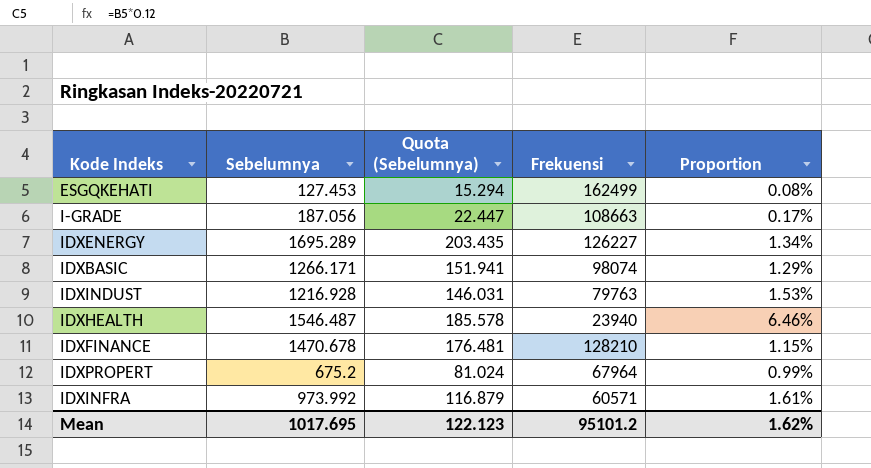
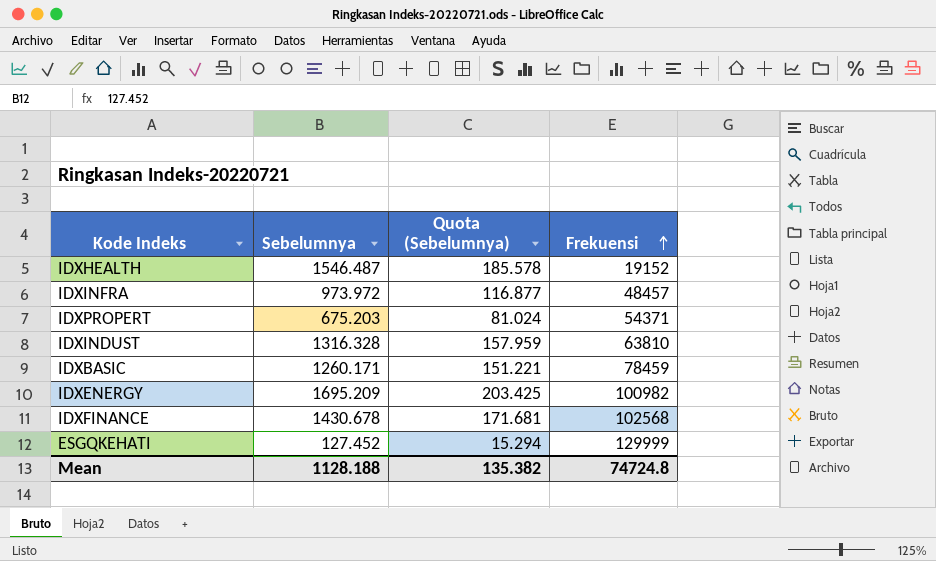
row order: none -> Frekuensi ascending
column Proportion | formula: [Sebelumnya] / [Frekuensi] -> none
row I-GRADE: 187.056 | 22.447 | 108663 | 0.17% -> none
IDXHEALTH | Frekuensi: 23940 -> 19152
IDXINFRA | Sebelumnya: 973.992 -> 973.972
IDXINFRA | Quota (Sebelumnya): 116.879 -> 116.877
IDXINFRA | Frekuensi: 60571 -> 48457
IDXPROPERT | Sebelumnya: 675.2 -> 675.203
IDXPROPERT | Frekuensi: 67964 -> 54371
IDXINDUST | Sebelumnya: 1216.928 -> 1316.328
IDXINDUST | Quota (Sebelumnya): 146.031 -> 157.959
IDXINDUST | Frekuensi: 79763 -> 63810
IDXBASIC | Sebelumnya: 1266.171 -> 1260.171
IDXBASIC | Quota (Sebelumnya): 151.941 -> 151.221
IDXBASIC | Frekuensi: 98074 -> 78459
IDXENERGY | Sebelumnya: 1695.289 -> 1695.209
IDXENERGY | Quota (Sebelumnya): 203.435 -> 203.425
IDXENERGY | Frekuensi: 126227 -> 100982
IDXFINANCE | Sebelumnya: 1470.678 -> 1430.678
IDXFINANCE | Quota (Sebelumnya): 176.481 -> 171.681
IDXFINANCE | Frekuensi: 128210 -> 102568
ESGQKEHATI | Sebelumnya: 127.453 -> 127.452
ESGQKEHATI | Frekuensi: 162499 -> 129999
Mean | Sebelumnya: 1017.695 -> 1128.188
Mean | Quota (Sebelumnya): 122.123 -> 135.382
Mean | Frekuensi: 95101.2 -> 74724.8

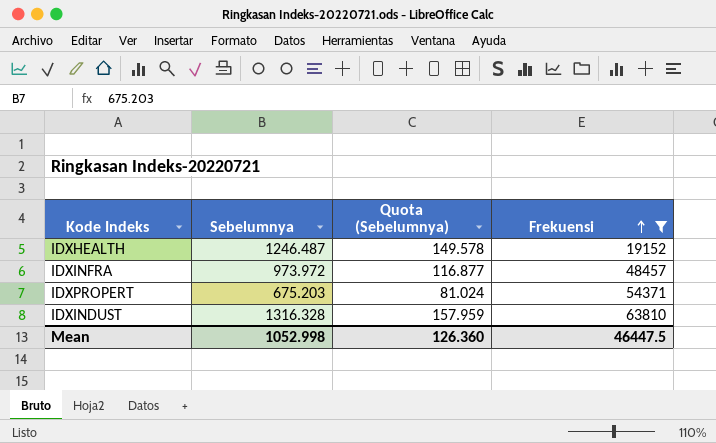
filter: none -> Frekuensi <= 63810
IDXHEALTH | Sebelumnya: 1546.487 -> 1246.487
IDXHEALTH | Quota (Sebelumnya): 185.578 -> 149.578
Mean | Sebelumnya: 1128.188 -> 1052.998
Mean | Quota (Sebelumnya): 135.382 -> 126.360
Mean | Frekuensi: 74724.8 -> 46447.5

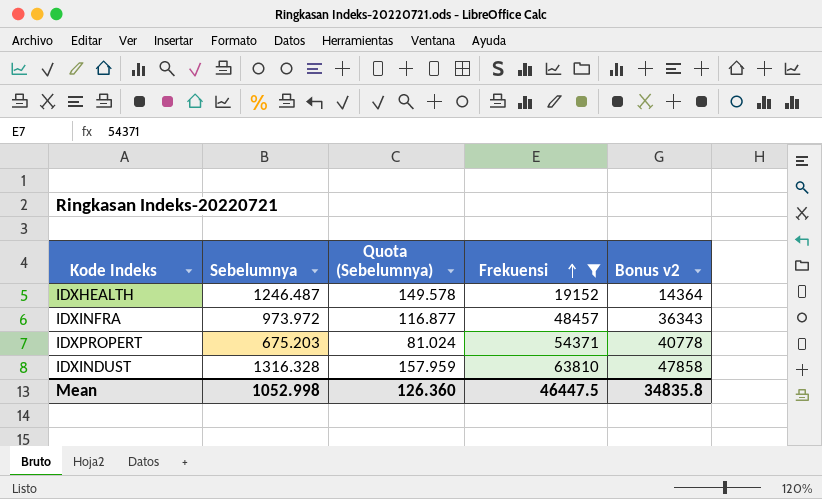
column Bonus v2 | formula: none -> [Frekuensi] * 0.75

